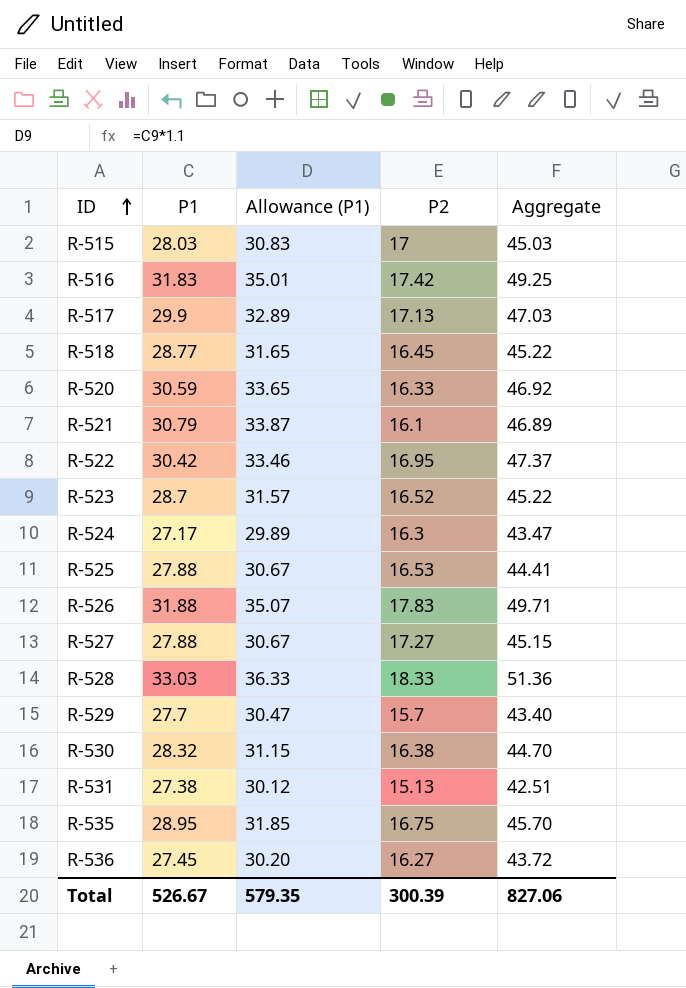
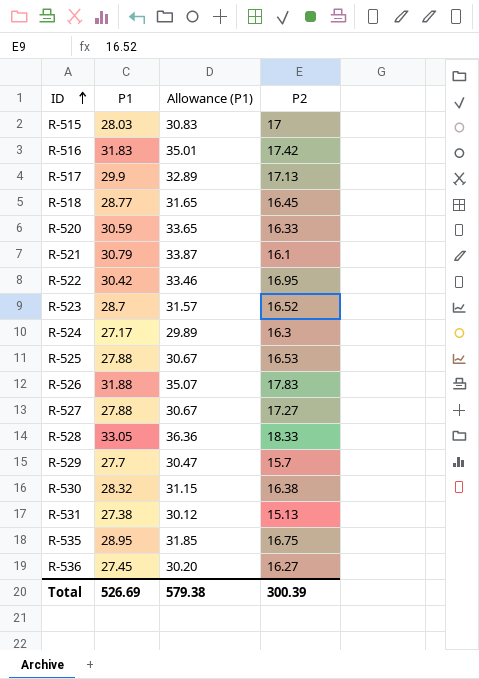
column Aggregate | formula: [P1] + [P2] -> none
R-528 | P1: 33.03 -> 33.05
R-528 | Allowance (P1): 36.33 -> 36.36
Total | P1: 526.67 -> 526.69
Total | Allowance (P1): 579.35 -> 579.38

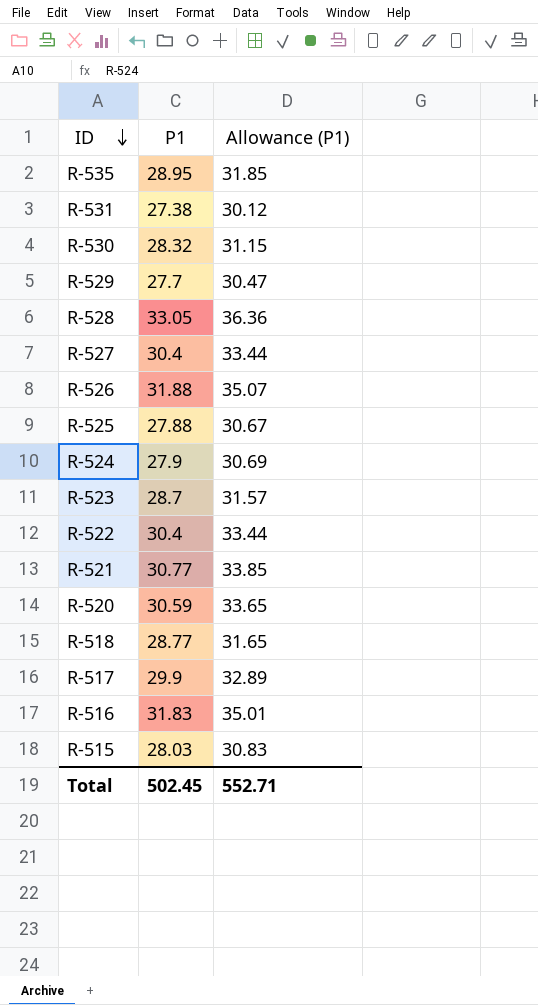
row order: ID ascending -> ID descending
column P2 | position: 4 -> none
row R-536: 27.45 | 30.20 | 16.27 -> none
R-527 | P1: 27.88 -> 30.4
R-527 | Allowance (P1): 30.67 -> 33.44
R-524 | P1: 27.17 -> 27.9
R-524 | Allowance (P1): 29.89 -> 30.69
R-522 | P1: 30.42 -> 30.4
R-522 | Allowance (P1): 33.46 -> 33.44
R-521 | P1: 30.79 -> 30.77
R-521 | Allowance (P1): 33.87 -> 33.85
Total | P1: 526.69 -> 502.45
Total | Allowance (P1): 579.38 -> 552.71

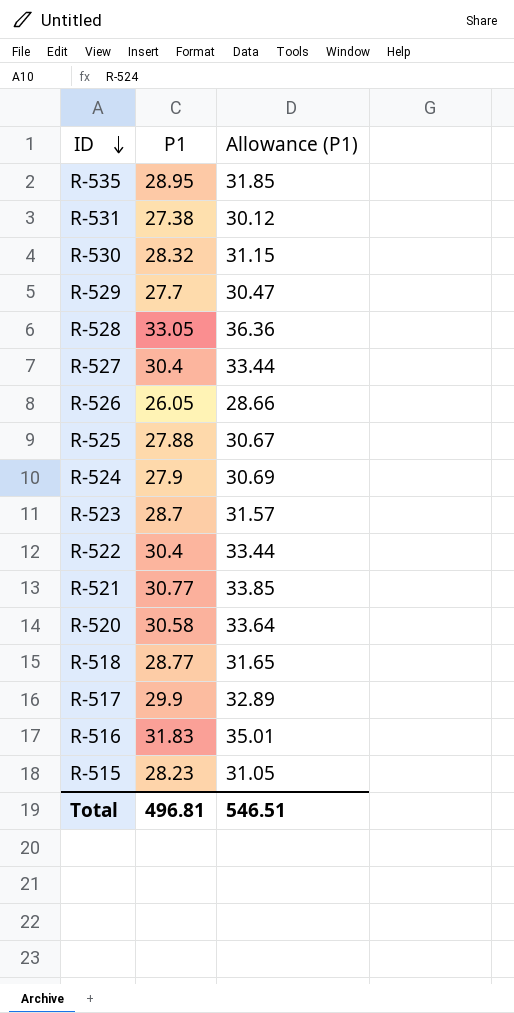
R-526 | P1: 31.88 -> 26.05
R-526 | Allowance (P1): 35.07 -> 28.66
R-520 | P1: 30.59 -> 30.58
R-520 | Allowance (P1): 33.65 -> 33.64
R-515 | P1: 28.03 -> 28.23
R-515 | Allowance (P1): 30.83 -> 31.05
Total | P1: 502.45 -> 496.81
Total | Allowance (P1): 552.71 -> 546.51

